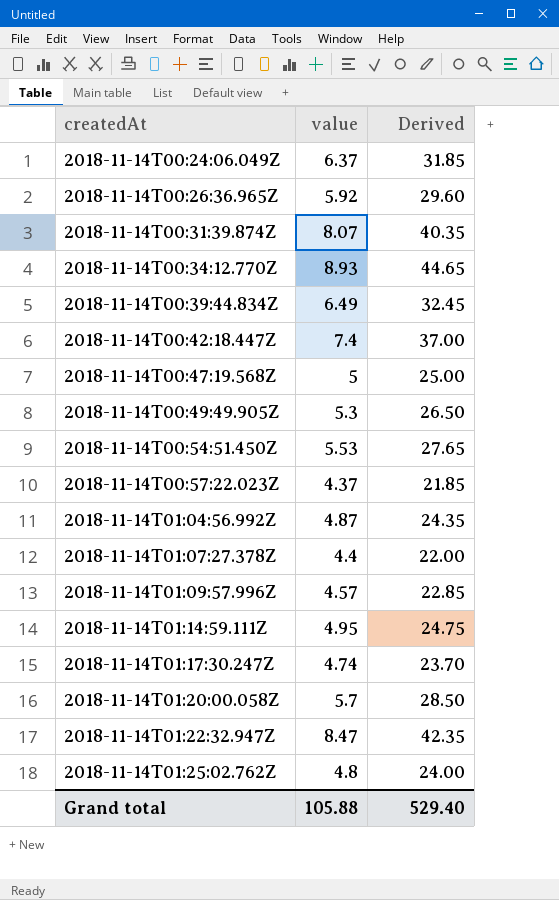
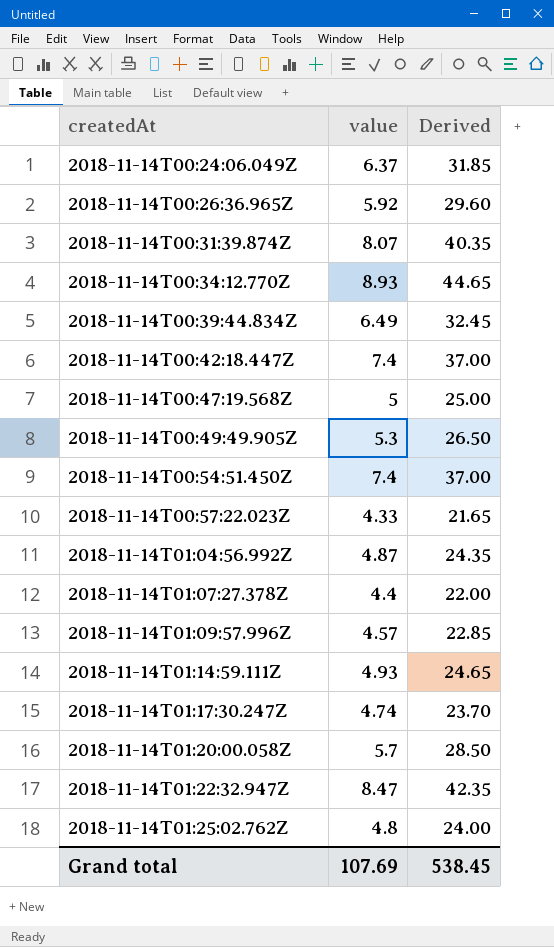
2018-11-14T00:54:51.450Z | value: 5.53 -> 7.4
2018-11-14T00:54:51.450Z | Derived: 27.65 -> 37.00
2018-11-14T00:57:22.023Z | value: 4.37 -> 4.33
2018-11-14T00:57:22.023Z | Derived: 21.85 -> 21.65
2018-11-14T01:14:59.111Z | value: 4.95 -> 4.93
2018-11-14T01:14:59.111Z | Derived: 24.75 -> 24.65
Grand total | value: 105.88 -> 107.69
Grand total | Derived: 529.40 -> 538.45

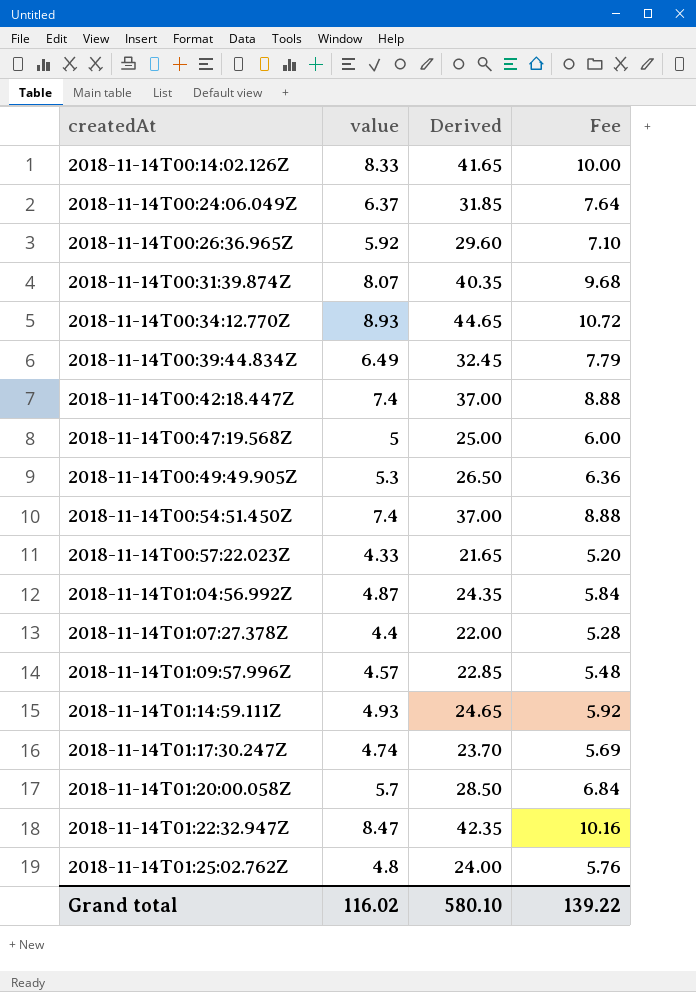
column Fee | formula: none -> [value] * 1.2
row 2018-11-14T00:14:02.126Z: none -> 8.33 | 41.65 | 10.00
Grand total | value: 107.69 -> 116.02
Grand total | Derived: 538.45 -> 580.10

